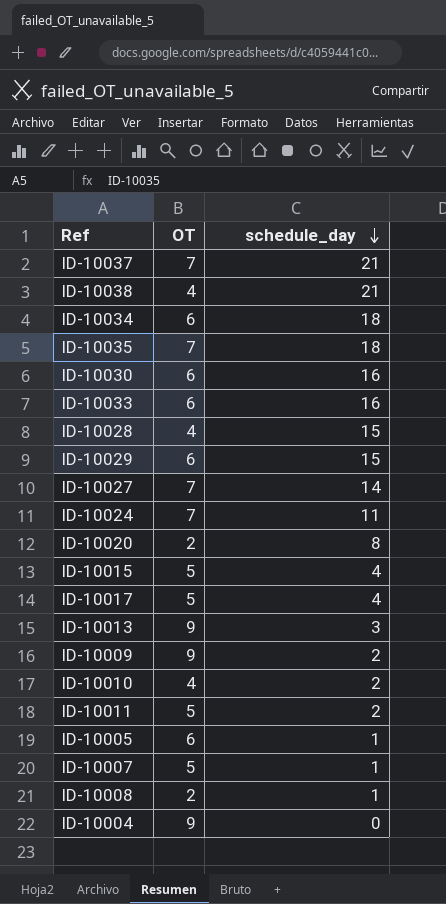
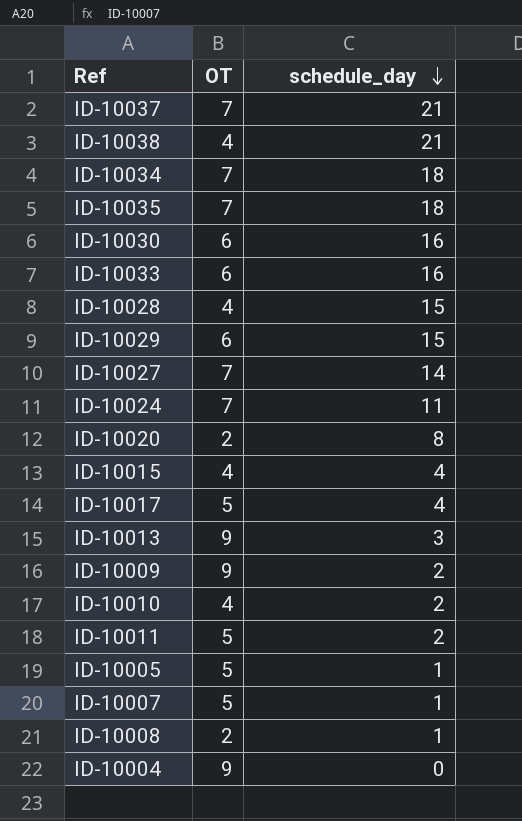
ID-10034 | OT: 6 -> 7
ID-10015 | OT: 5 -> 4
ID-10005 | OT: 6 -> 5

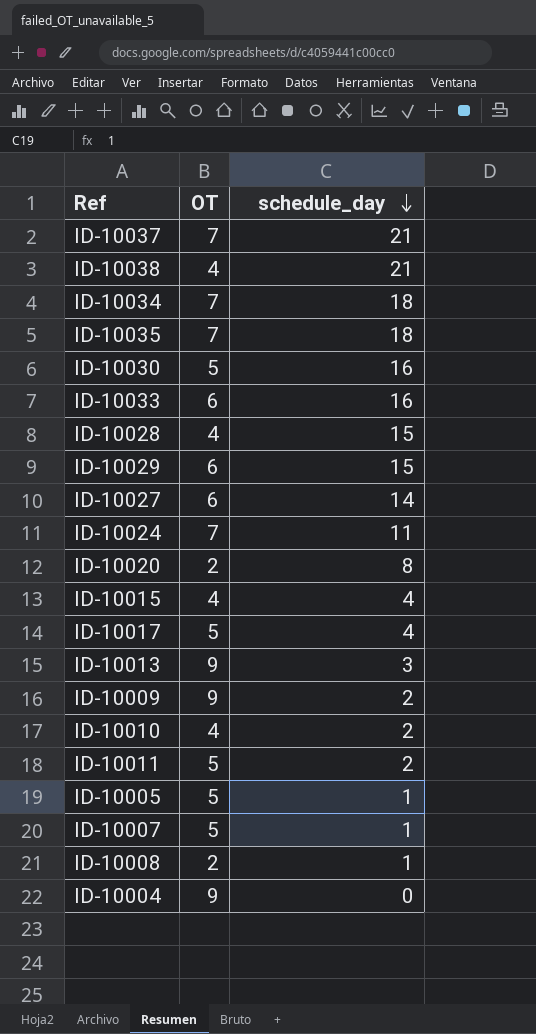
ID-10030 | OT: 6 -> 5
ID-10027 | OT: 7 -> 6

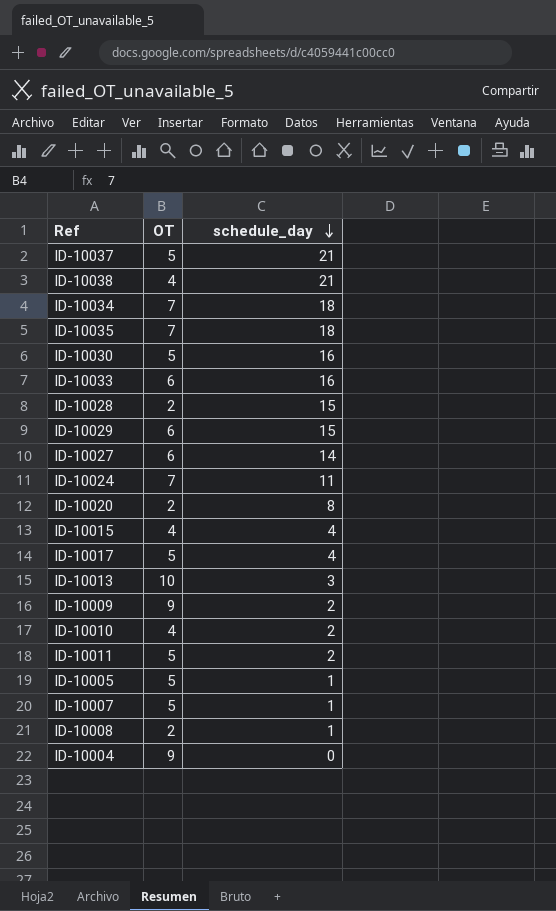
ID-10037 | OT: 7 -> 5
ID-10028 | OT: 4 -> 2
ID-10013 | OT: 9 -> 10

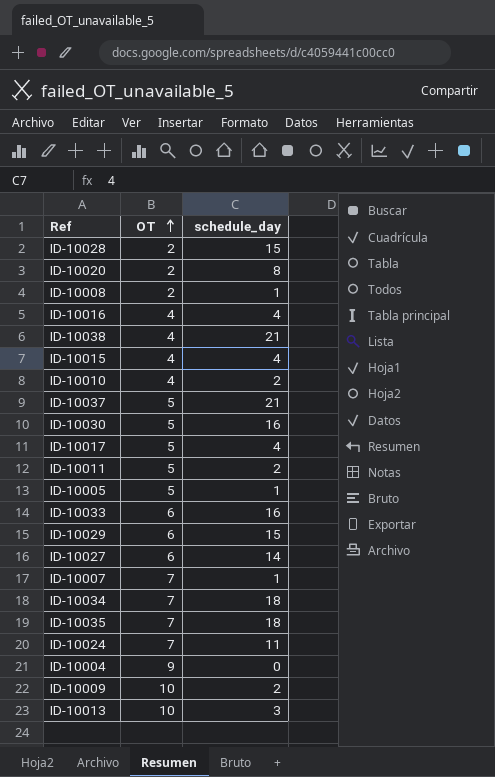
row order: schedule_day descending -> OT ascending
row ID-10016: none -> 4 | 4
ID-10007 | OT: 5 -> 7
ID-10009 | OT: 9 -> 10

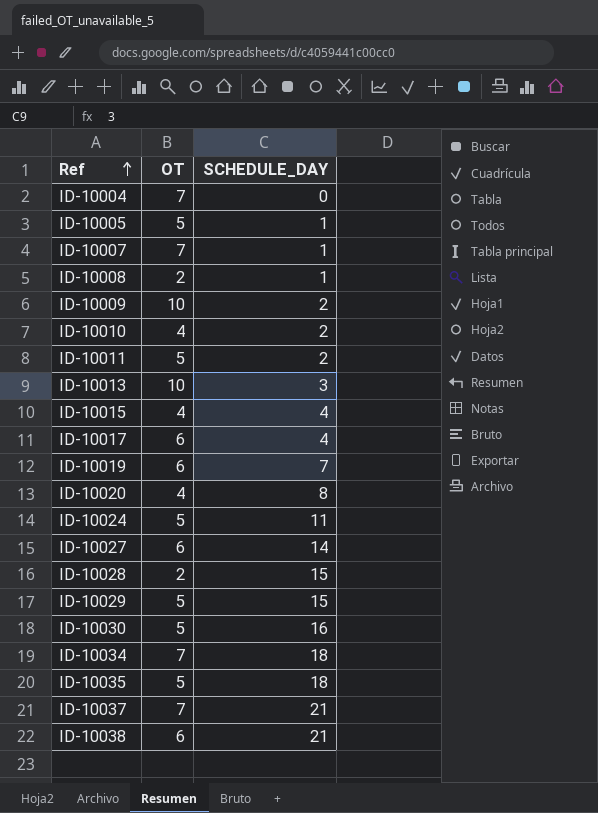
row order: OT ascending -> Ref ascending
column name: schedule_day -> SCHEDULE_DAY
row ID-10016: 4 | 4 -> none
row ID-10033: 6 | 16 -> none
ID-10004 | OT: 9 -> 7
ID-10017 | OT: 5 -> 6
row ID-10019: none -> 6 | 7
ID-10020 | OT: 2 -> 4
ID-10024 | OT: 7 -> 5
ID-10029 | OT: 6 -> 5
ID-10035 | OT: 7 -> 5
ID-10037 | OT: 5 -> 7
ID-10038 | OT: 4 -> 6

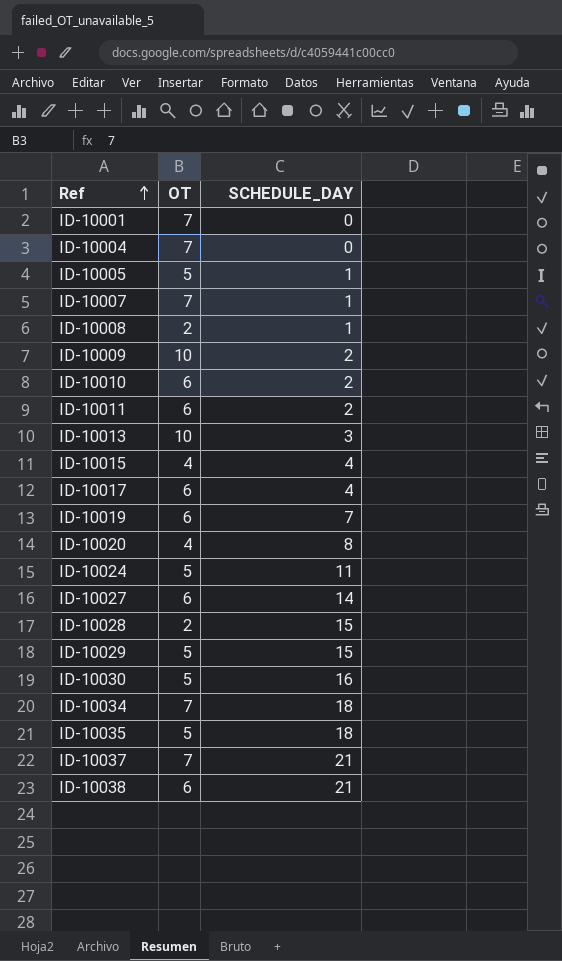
row ID-10001: none -> 7 | 0
ID-10010 | OT: 4 -> 6
ID-10011 | OT: 5 -> 6

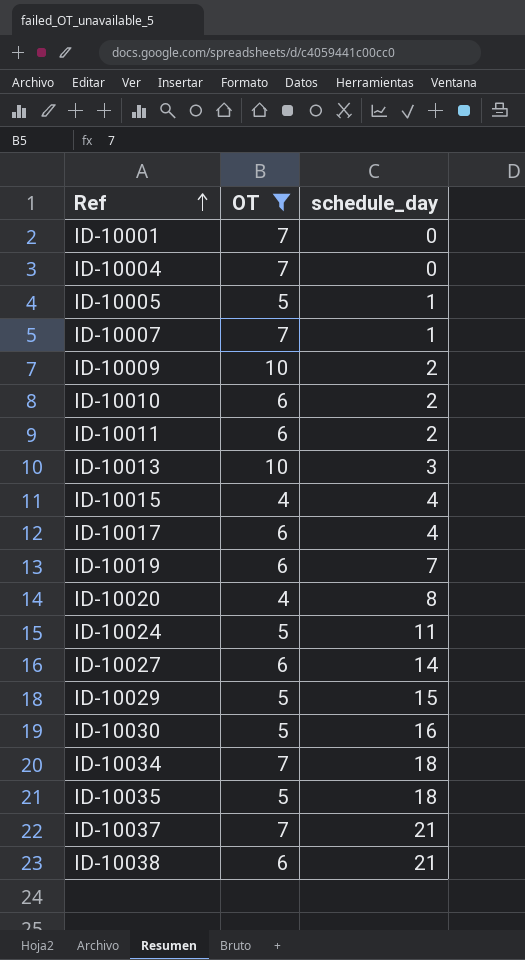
filter: none -> OT != 2
column name: SCHEDULE_DAY -> schedule_day

